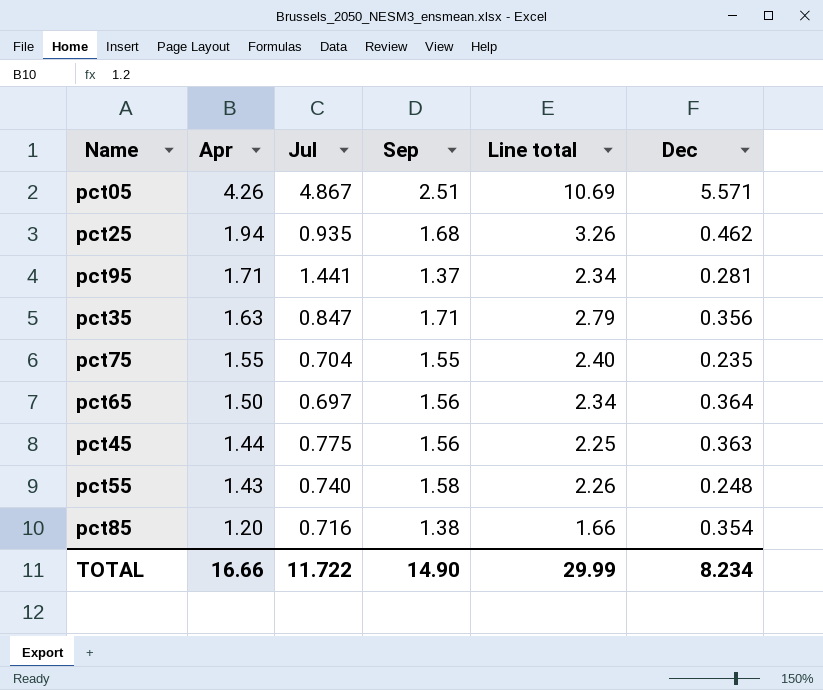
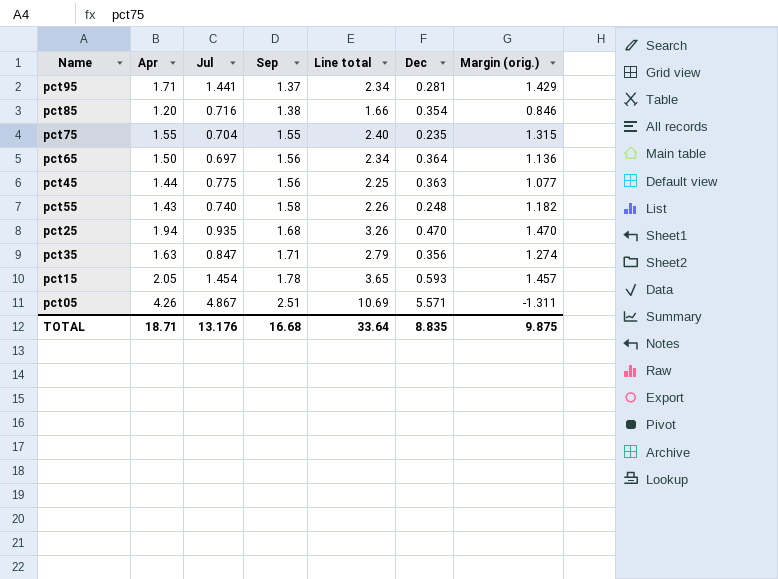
row order: Apr descending -> Sep ascending
column Margin (orig.) | formula: none -> [Apr] - [Dec]
pct25 | Dec: 0.462 -> 0.470
row pct15: none -> 2.05 | 1.454 | 1.78 | 3.65 | 0.593 | 1.457
TOTAL | Apr: 16.66 -> 18.71
TOTAL | Jul: 11.722 -> 13.176
TOTAL | Sep: 14.90 -> 16.68
TOTAL | Line total: 29.99 -> 33.64
TOTAL | Dec: 8.234 -> 8.835

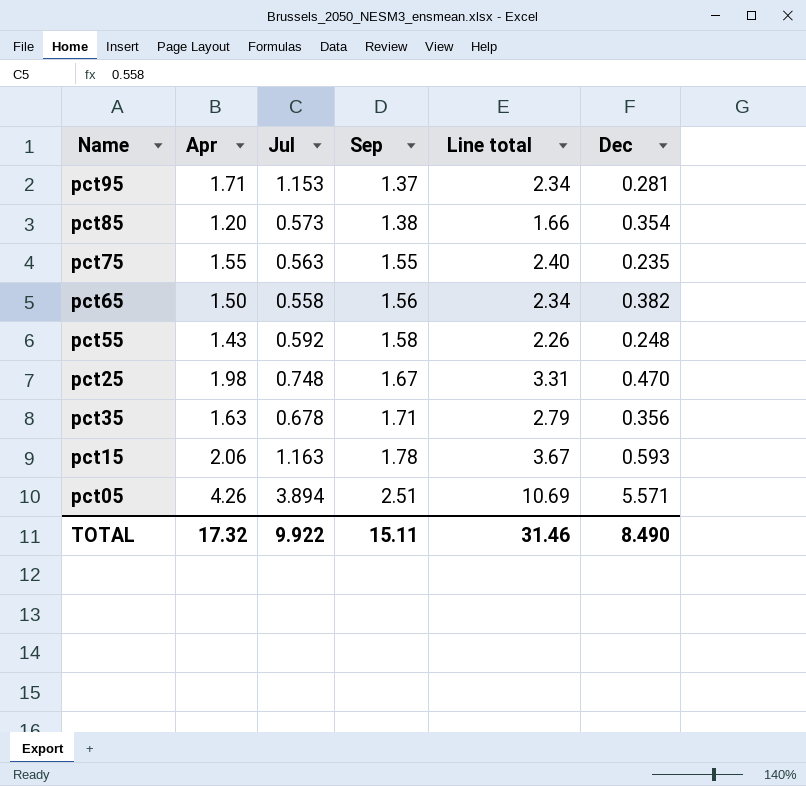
column Margin (orig.) | formula: [Apr] - [Dec] -> none
row pct45: 1.44 | 0.775 | 1.56 | 2.25 | 0.363 | 1.077 -> none
pct95 | Jul: 1.441 -> 1.153
pct85 | Jul: 0.716 -> 0.573
pct75 | Jul: 0.704 -> 0.563
pct65 | Jul: 0.697 -> 0.558
pct65 | Dec: 0.364 -> 0.382
pct55 | Jul: 0.740 -> 0.592
pct25 | Apr: 1.94 -> 1.98
pct25 | Jul: 0.935 -> 0.748
pct25 | Sep: 1.68 -> 1.67
pct25 | Line total: 3.26 -> 3.31
pct35 | Jul: 0.847 -> 0.678
pct15 | Apr: 2.05 -> 2.06
pct15 | Jul: 1.454 -> 1.163
pct15 | Line total: 3.65 -> 3.67
pct05 | Jul: 4.867 -> 3.894
TOTAL | Apr: 18.71 -> 17.32
TOTAL | Jul: 13.176 -> 9.922
TOTAL | Sep: 16.68 -> 15.11
TOTAL | Line total: 33.64 -> 31.46
TOTAL | Dec: 8.835 -> 8.490

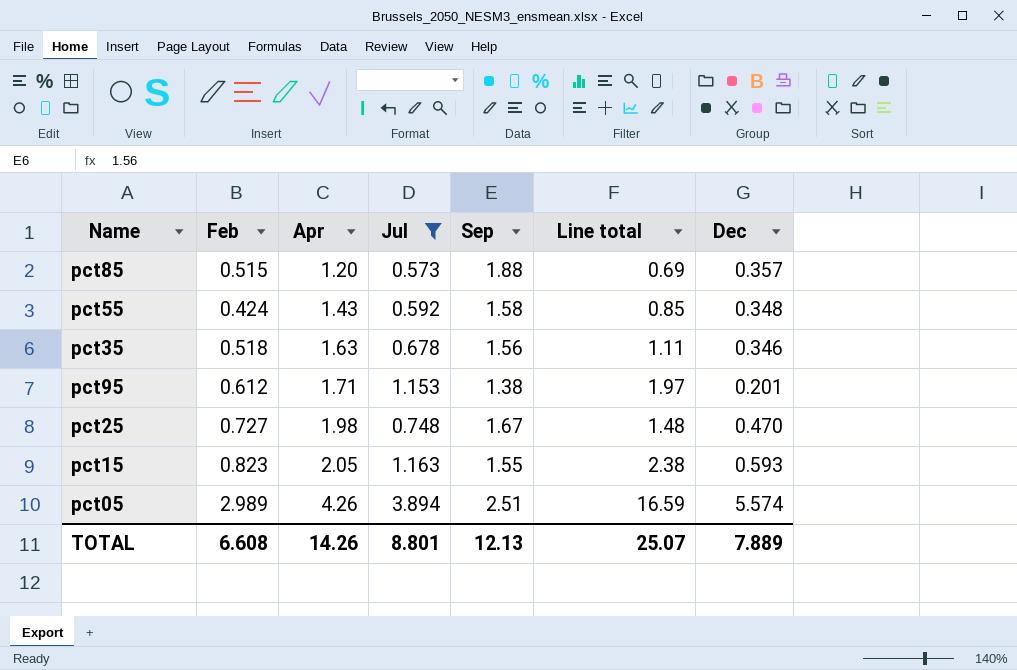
filter: none -> Jul >= 0.573
row order: Sep ascending -> Apr ascending
column Feb | position: none -> 2
column Line total | formula: [Apr] * [Sep] -> [Apr] * [Jul]
pct85 | Sep: 1.38 -> 1.88
pct85 | Dec: 0.354 -> 0.357
pct55 | Dec: 0.248 -> 0.348
pct35 | Sep: 1.71 -> 1.56
pct35 | Dec: 0.356 -> 0.346
pct95 | Sep: 1.37 -> 1.38
pct95 | Dec: 0.281 -> 0.201
pct15 | Apr: 2.06 -> 2.05
pct15 | Sep: 1.78 -> 1.55
pct05 | Dec: 5.571 -> 5.574
TOTAL | Apr: 17.32 -> 14.26
TOTAL | Jul: 9.922 -> 8.801
TOTAL | Sep: 15.11 -> 12.13
TOTAL | Line total: 31.46 -> 25.07
TOTAL | Dec: 8.490 -> 7.889

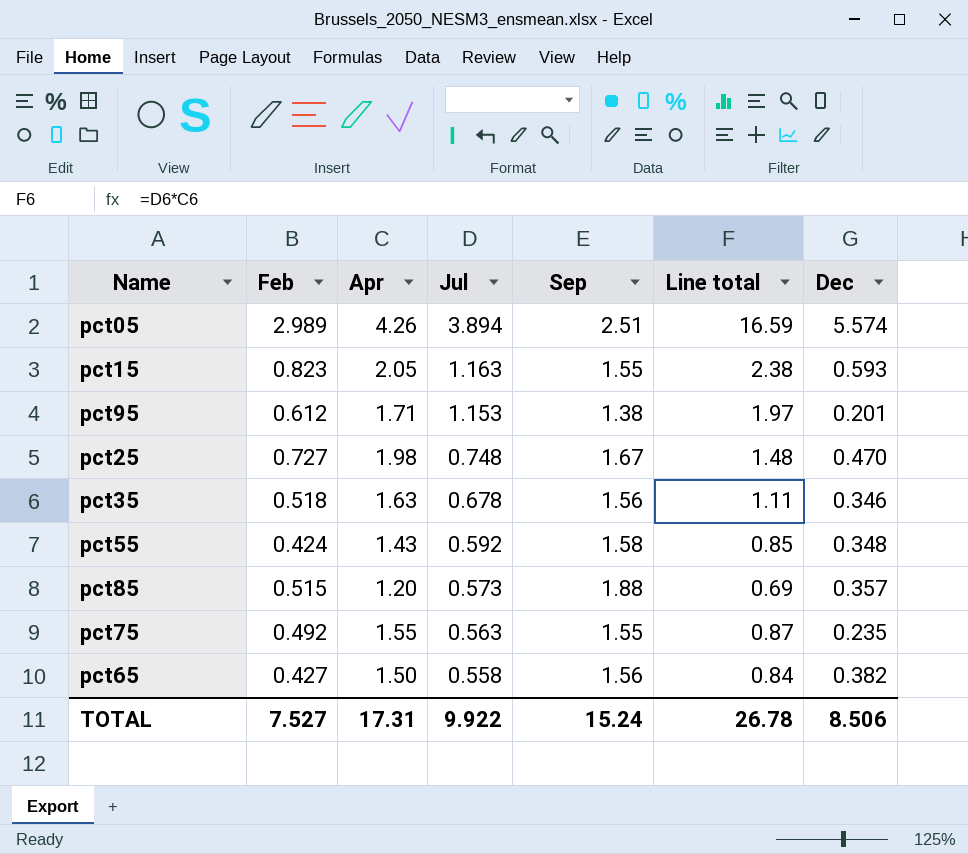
filter: Jul >= 0.573 -> none
row order: Apr ascending -> Jul descending
TOTAL | Feb: 6.608 -> 7.527
TOTAL | Apr: 14.26 -> 17.31
TOTAL | Jul: 8.801 -> 9.922
TOTAL | Sep: 12.13 -> 15.24
TOTAL | Line total: 25.07 -> 26.78
TOTAL | Dec: 7.889 -> 8.506

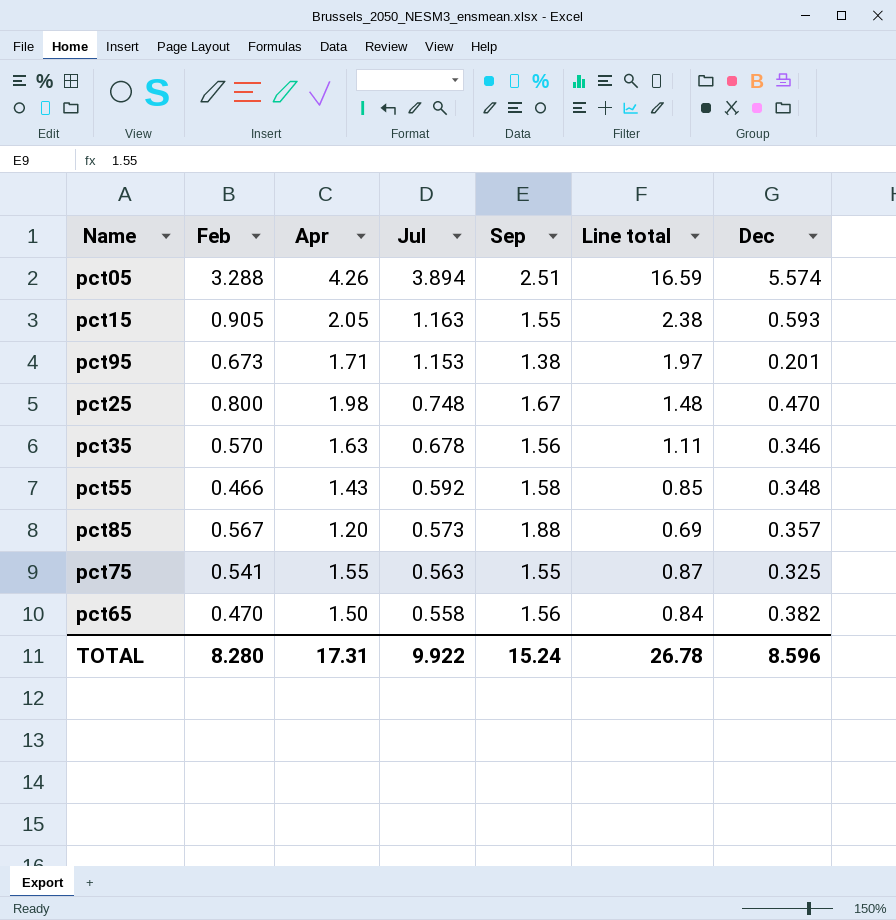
pct05 | Feb: 2.989 -> 3.288
pct15 | Feb: 0.823 -> 0.905
pct95 | Feb: 0.612 -> 0.673
pct25 | Feb: 0.727 -> 0.800
pct35 | Feb: 0.518 -> 0.570
pct55 | Feb: 0.424 -> 0.466
pct85 | Feb: 0.515 -> 0.567
pct75 | Feb: 0.492 -> 0.541
pct75 | Dec: 0.235 -> 0.325
pct65 | Feb: 0.427 -> 0.470
TOTAL | Feb: 7.527 -> 8.280
TOTAL | Dec: 8.506 -> 8.596

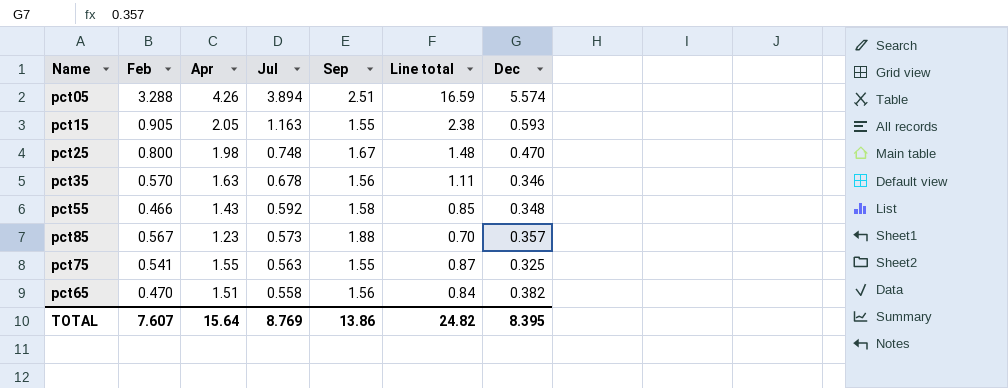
row pct95: 0.673 | 1.71 | 1.153 | 1.38 | 1.97 | 0.201 -> none
pct85 | Apr: 1.20 -> 1.23
pct85 | Line total: 0.69 -> 0.70
pct65 | Apr: 1.50 -> 1.51
TOTAL | Feb: 8.280 -> 7.607
TOTAL | Apr: 17.31 -> 15.64
TOTAL | Jul: 9.922 -> 8.769
TOTAL | Sep: 15.24 -> 13.86
TOTAL | Line total: 26.78 -> 24.82
TOTAL | Dec: 8.596 -> 8.395

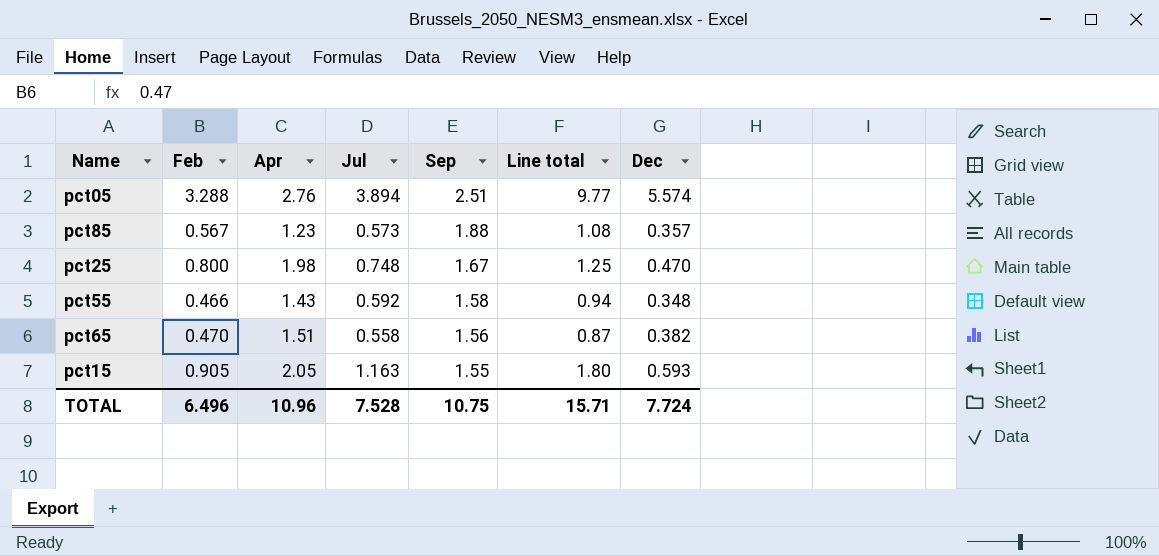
row order: Jul descending -> Sep descending
column Line total | formula: [Apr] * [Jul] -> [Jul] * [Sep]
row pct35: 0.570 | 1.63 | 0.678 | 1.56 | 1.11 | 0.346 -> none
row pct75: 0.541 | 1.55 | 0.563 | 1.55 | 0.87 | 0.325 -> none
pct05 | Apr: 4.26 -> 2.76
TOTAL | Feb: 7.607 -> 6.496
TOTAL | Apr: 15.64 -> 10.96
TOTAL | Jul: 8.769 -> 7.528
TOTAL | Sep: 13.86 -> 10.75
TOTAL | Line total: 24.82 -> 15.71
TOTAL | Dec: 8.395 -> 7.724

